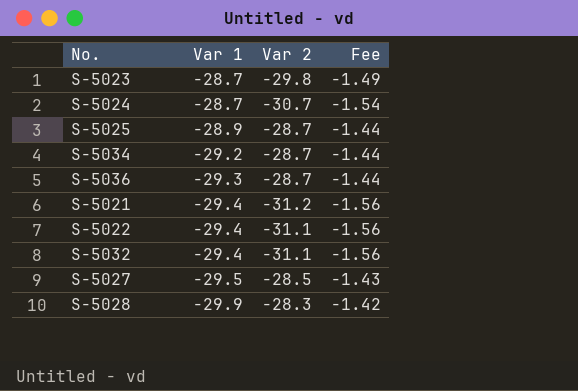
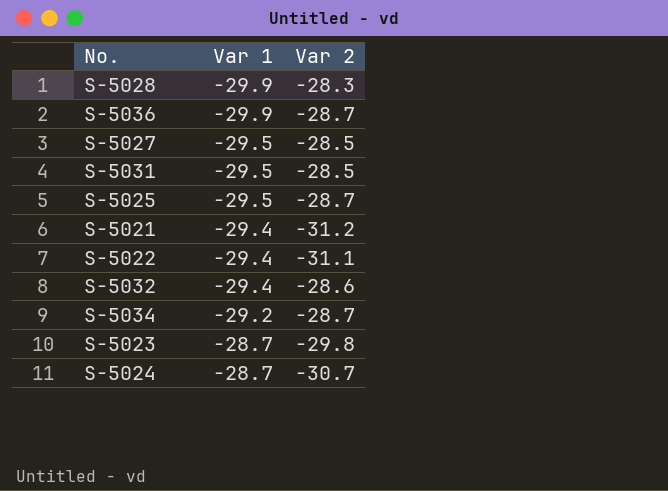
row order: Var 1 descending -> Var 1 ascending
column Fee | formula: [Var 2] * 0.05 -> none
S-5036 | Var 1: -29.3 -> -29.9
row S-5031: none -> -29.5 | -28.5
S-5025 | Var 1: -28.9 -> -29.5
S-5032 | Var 2: -31.1 -> -28.6

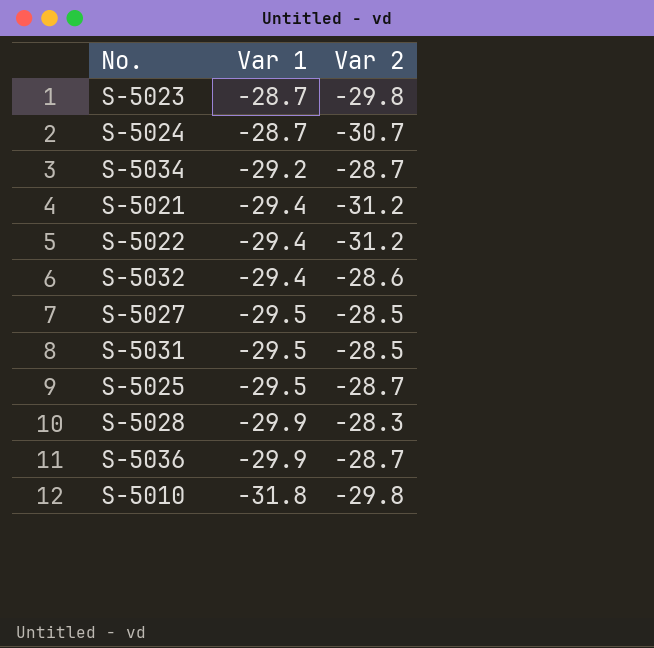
row order: Var 1 ascending -> Var 1 descending
S-5022 | Var 2: -31.1 -> -31.2
row S-5010: none -> -31.8 | -29.8

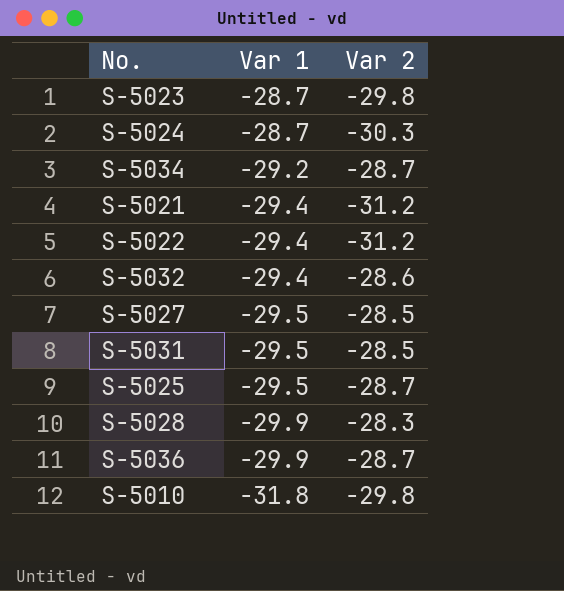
S-5024 | Var 2: -30.7 -> -30.3

